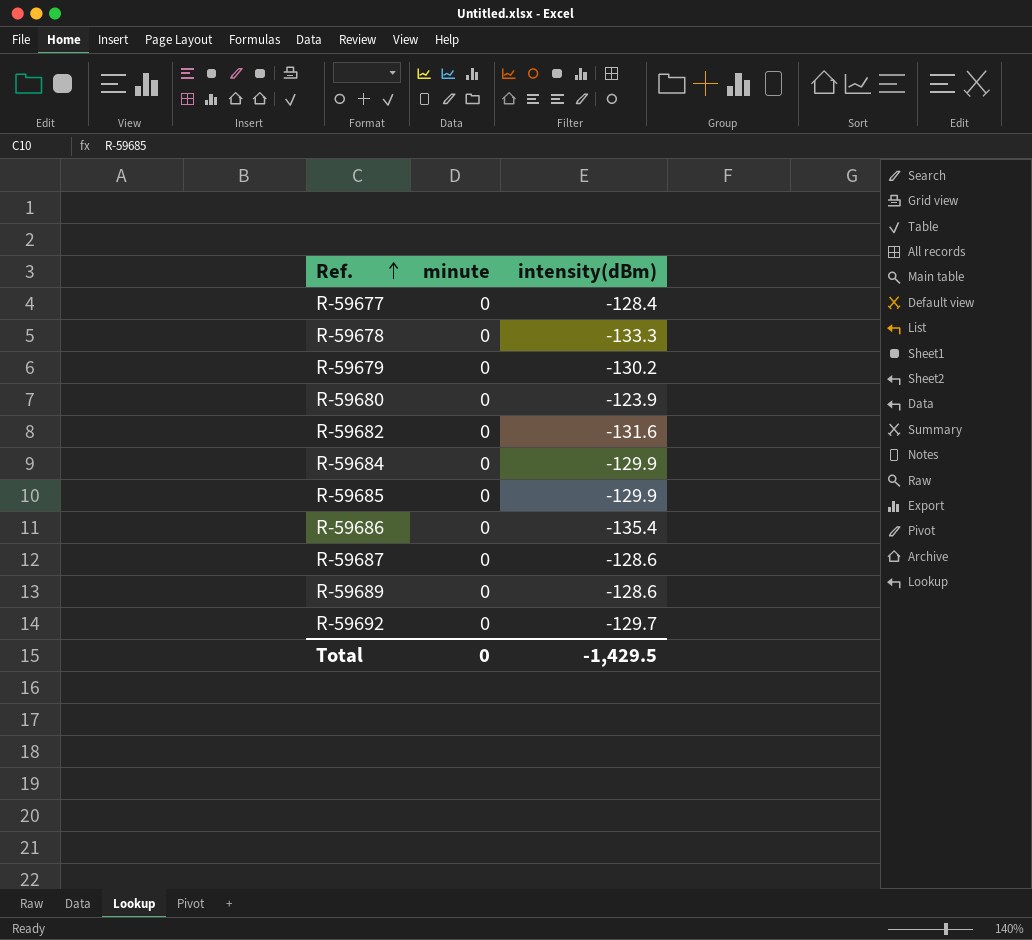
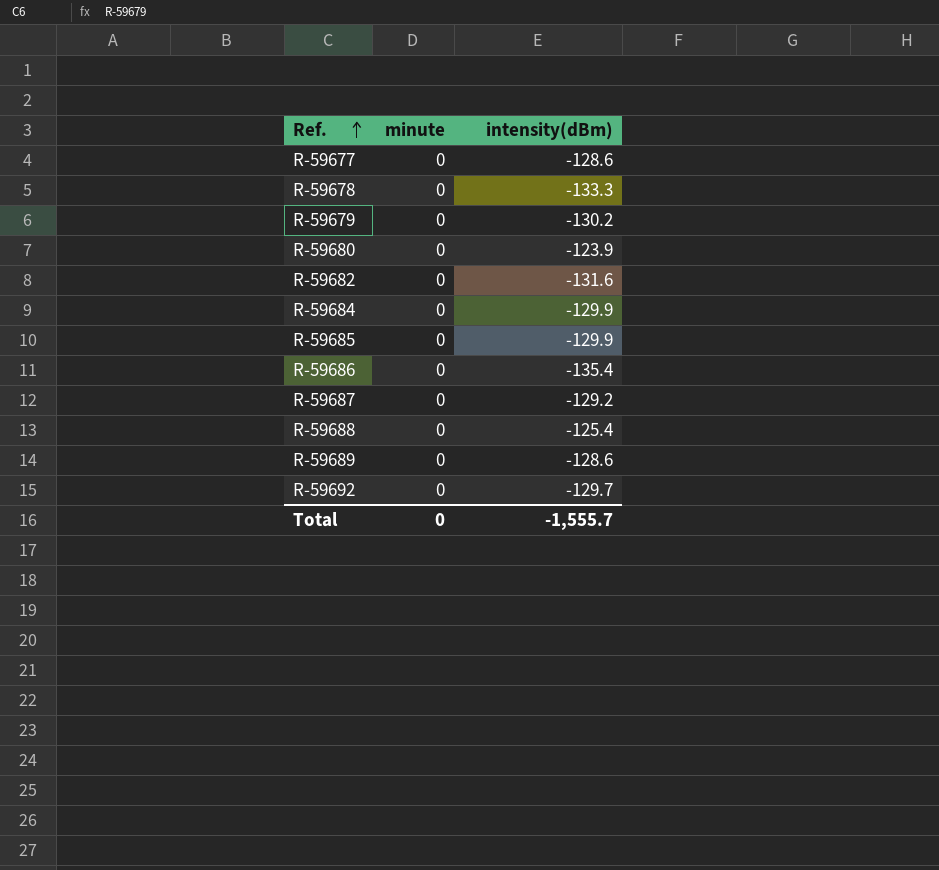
R-59677 | intensity(dBm): -128.4 -> -128.6
R-59687 | intensity(dBm): -128.6 -> -129.2
row R-59688: none -> 0 | -125.4
Total | intensity(dBm): -1,429.5 -> -1,555.7

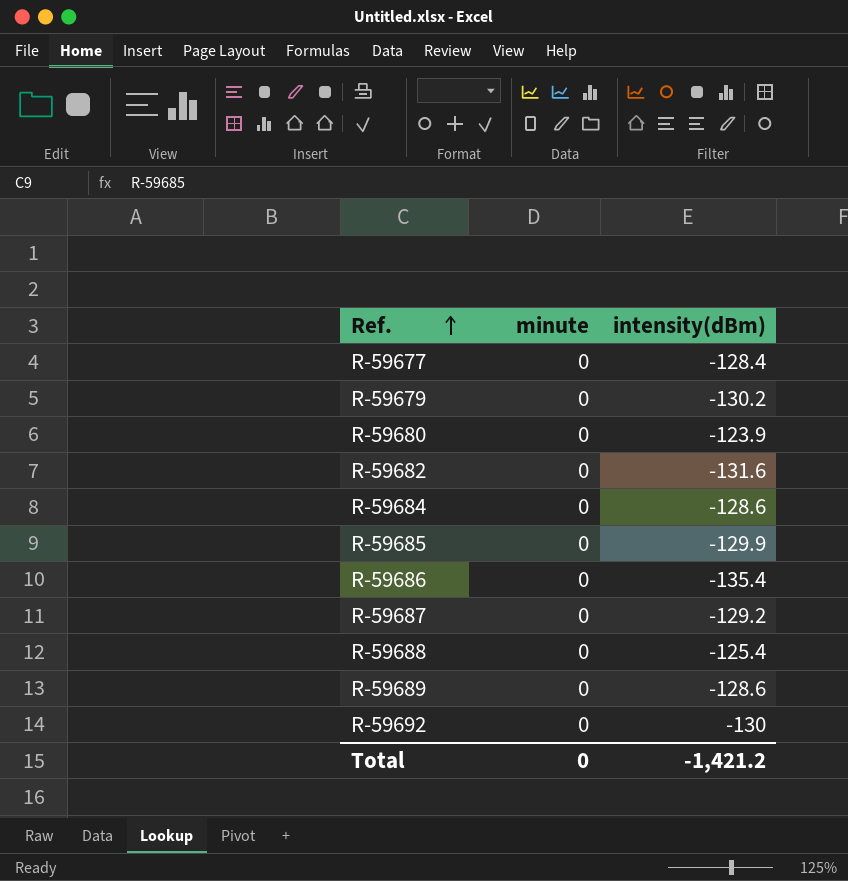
row R-59678: 0 | -133.3 -> none
R-59677 | intensity(dBm): -128.6 -> -128.4
R-59684 | intensity(dBm): -129.9 -> -128.6
R-59692 | intensity(dBm): -129.7 -> -130
Total | intensity(dBm): -1,555.7 -> -1,421.2

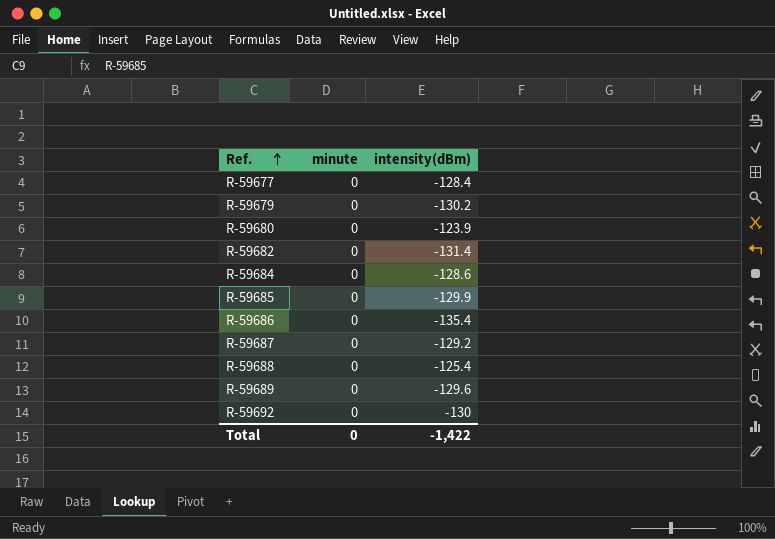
R-59682 | intensity(dBm): -131.6 -> -131.4
R-59689 | intensity(dBm): -128.6 -> -129.6
Total | intensity(dBm): -1,421.2 -> -1,422

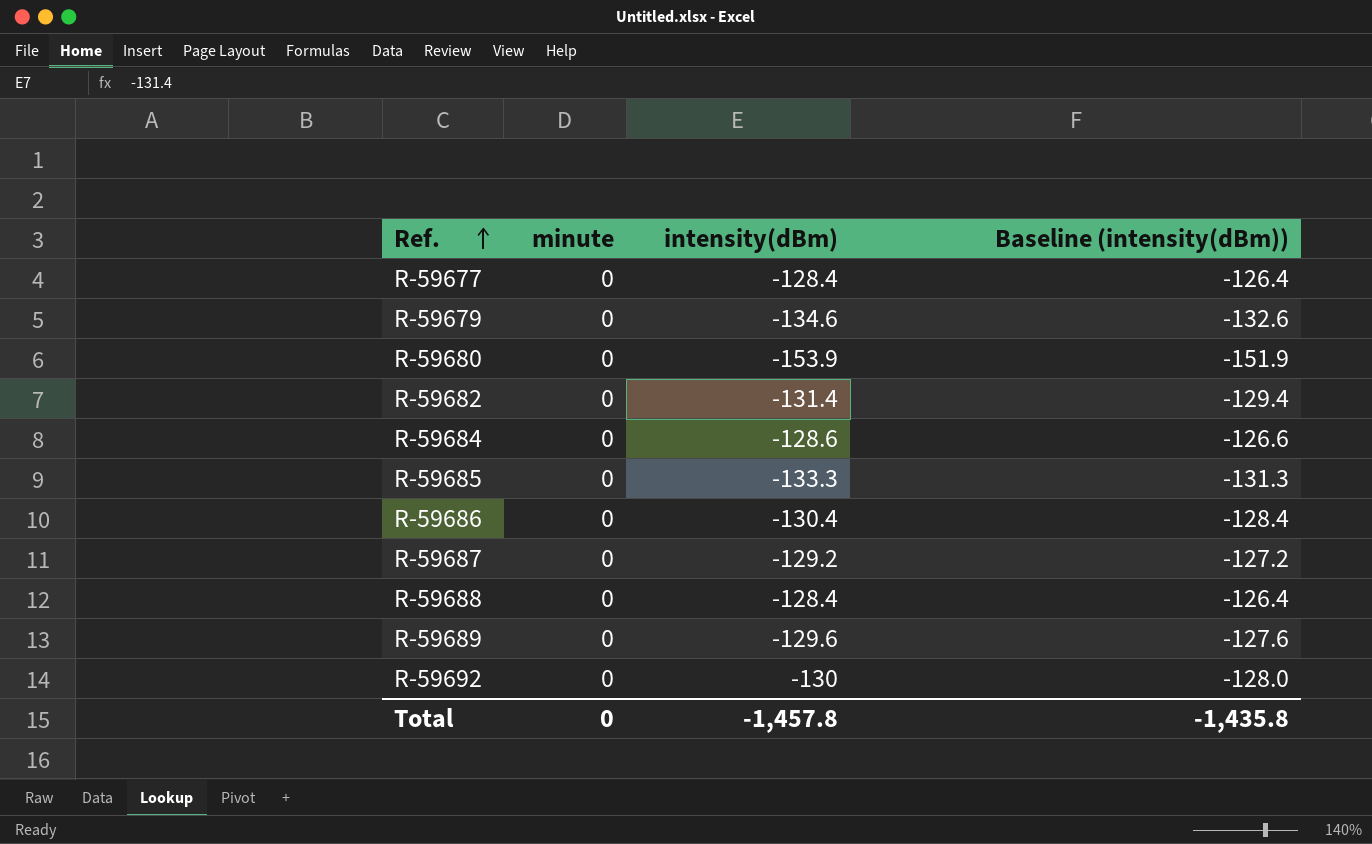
column Baseline (intensity(dBm)) | formula: none -> [intensity(dBm)] + 2
R-59679 | intensity(dBm): -130.2 -> -134.6
R-59680 | intensity(dBm): -123.9 -> -153.9
R-59685 | intensity(dBm): -129.9 -> -133.3
R-59686 | intensity(dBm): -135.4 -> -130.4
R-59688 | intensity(dBm): -125.4 -> -128.4
Total | intensity(dBm): -1,422 -> -1,457.8

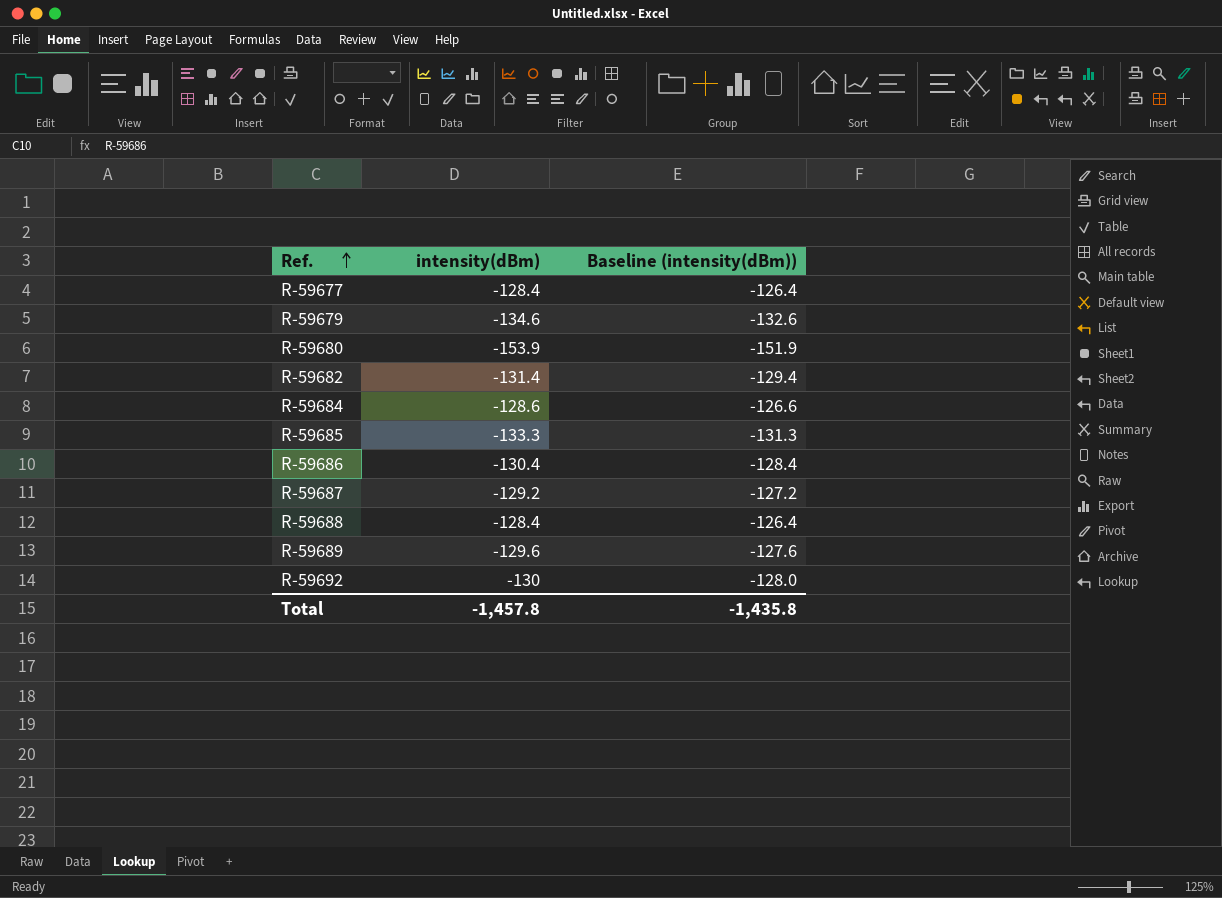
column minute | position: 2 -> none

